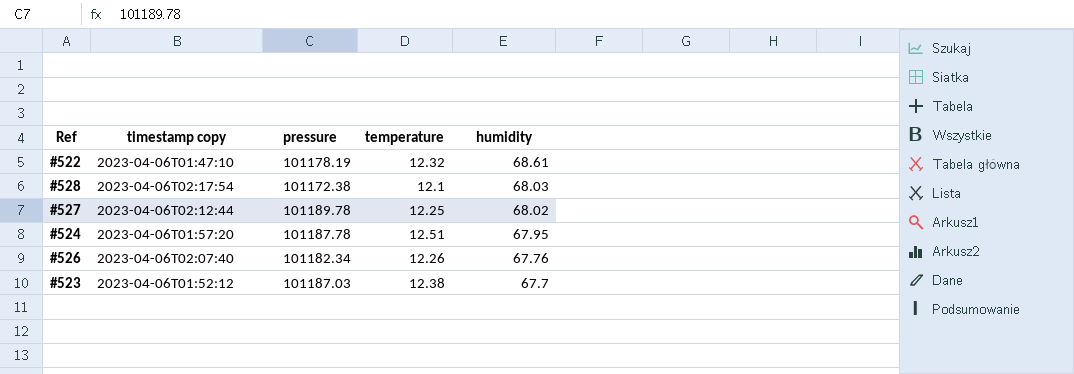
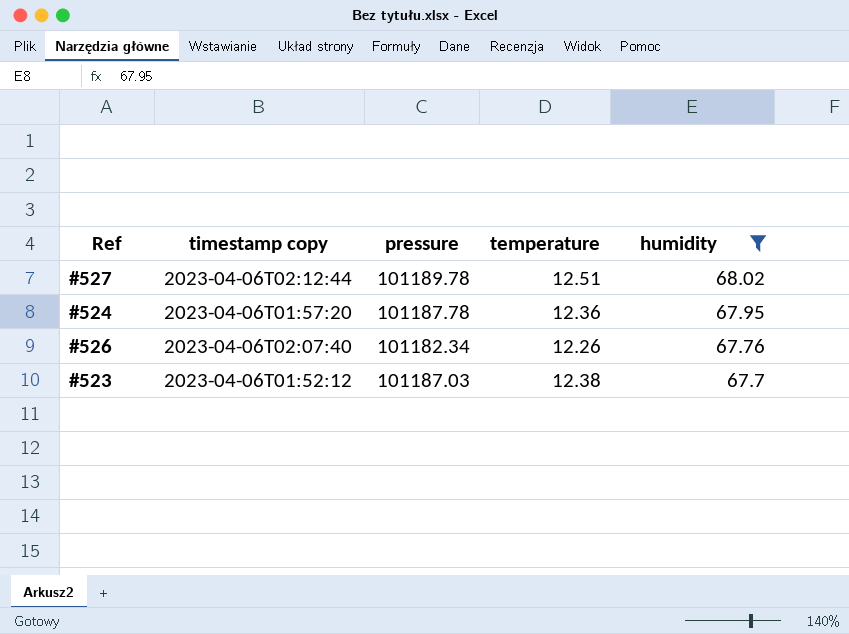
filter: none -> humidity <= 68.02
#527 | temperature: 12.25 -> 12.51
#524 | temperature: 12.51 -> 12.36

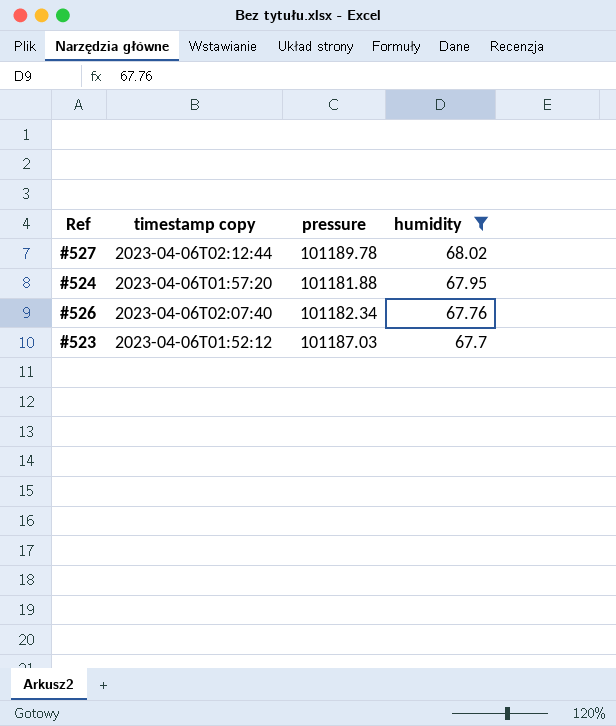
column temperature | position: 4 -> none
#524 | pressure: 101187.78 -> 101181.88

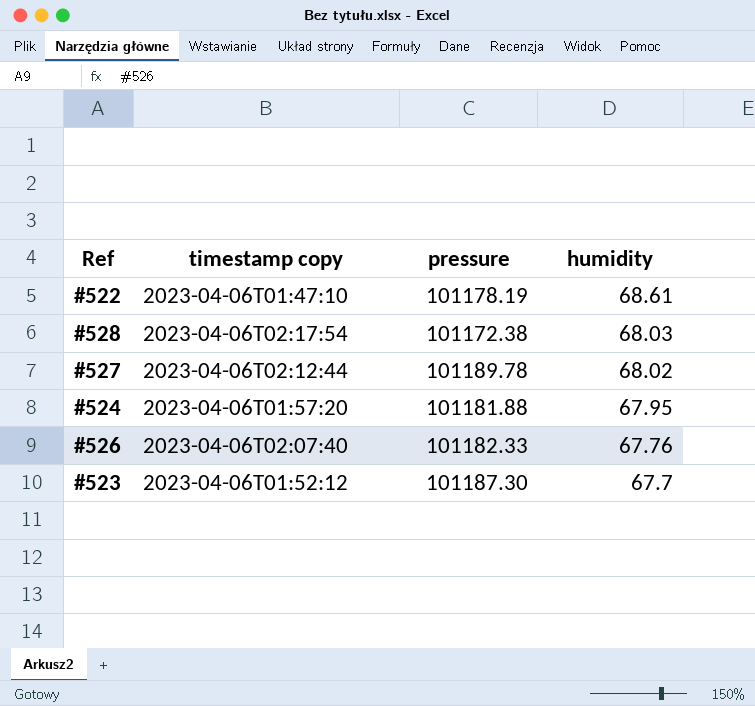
filter: humidity <= 68.02 -> none
#526 | pressure: 101182.34 -> 101182.33
#523 | pressure: 101187.03 -> 101187.30

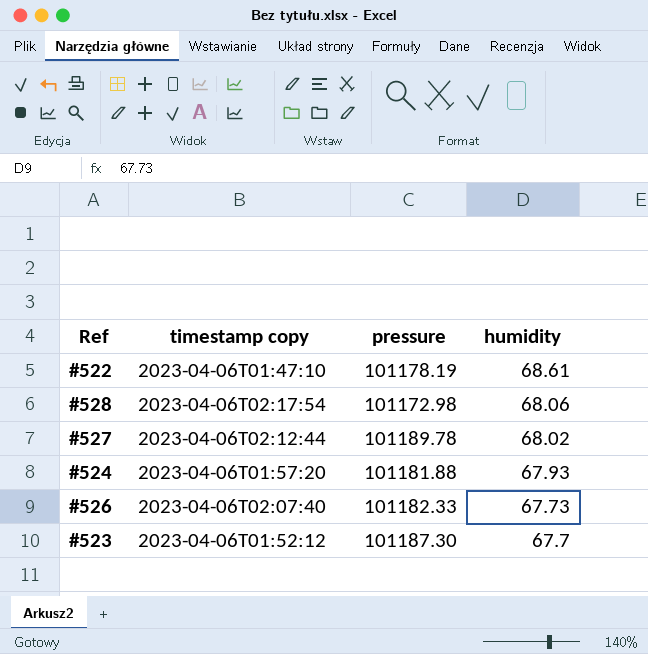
#528 | pressure: 101172.38 -> 101172.98
#528 | humidity: 68.03 -> 68.06
#524 | humidity: 67.95 -> 67.93
#526 | humidity: 67.76 -> 67.73

